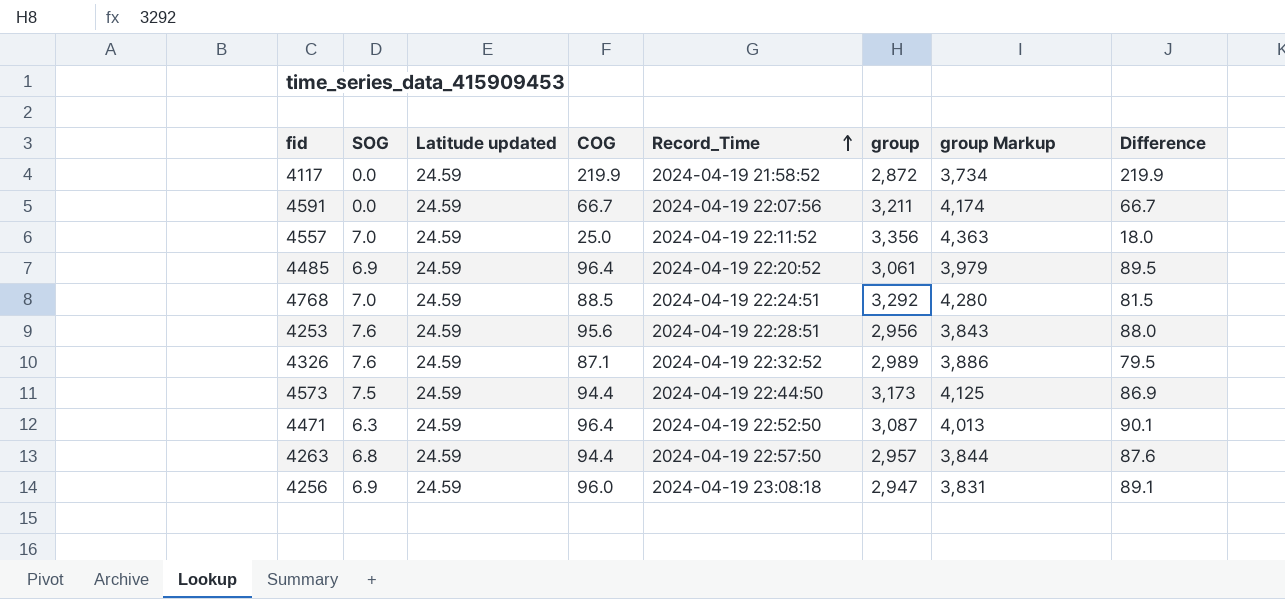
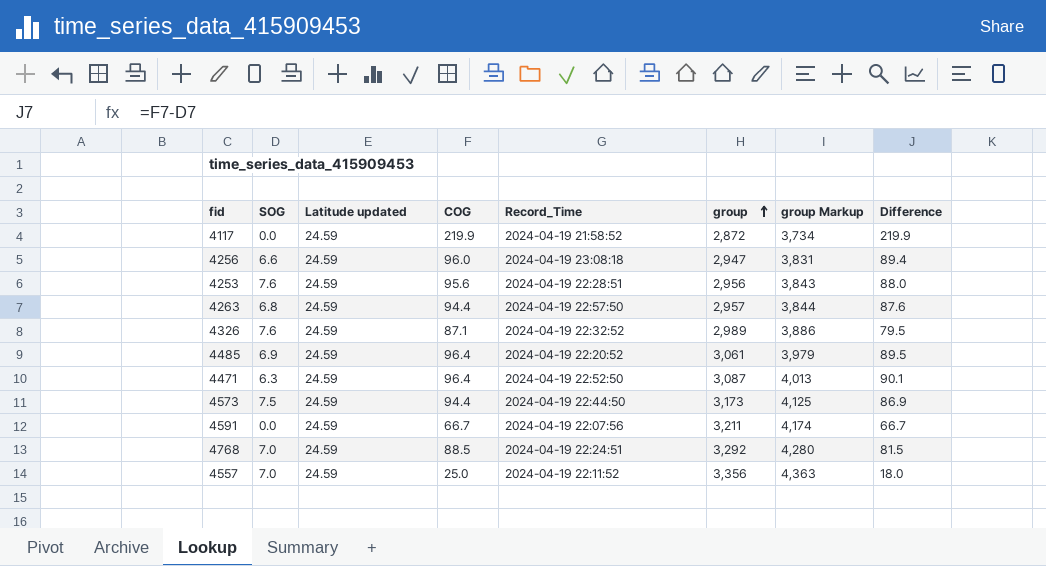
row order: Record_Time ascending -> group ascending
4256 | SOG: 6.9 -> 6.6
4256 | Difference: 89.1 -> 89.4

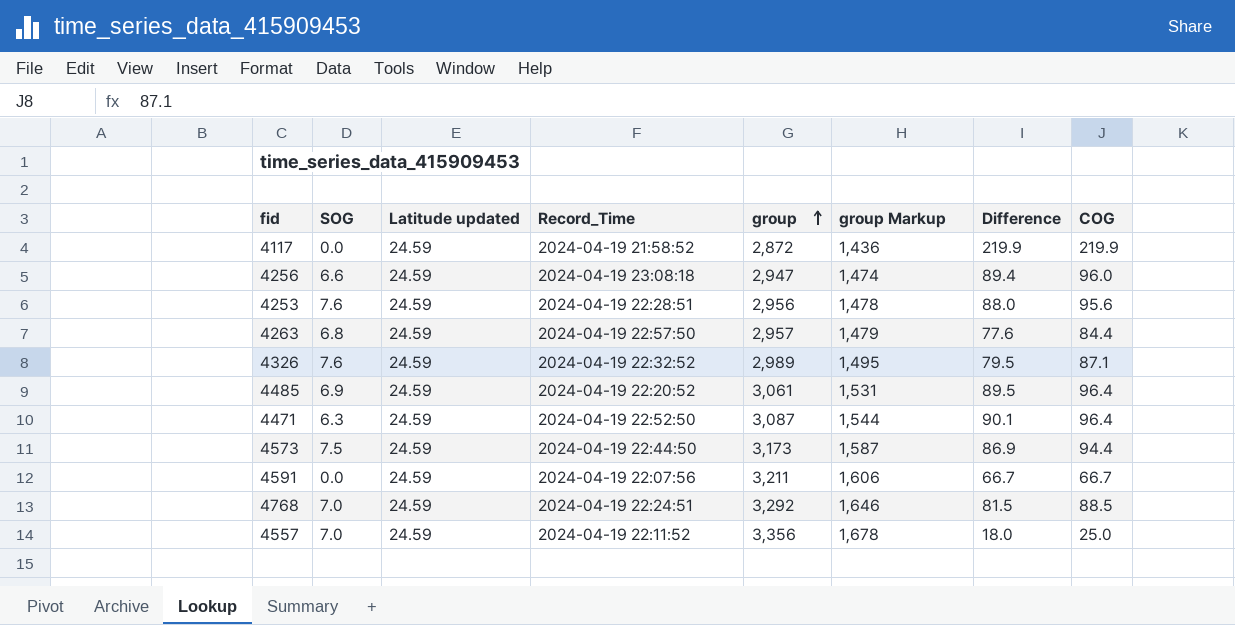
column group Markup | formula: [group] * 1.3 -> [group] * 0.5
column COG | position: 4 -> 8
4263 | Difference: 87.6 -> 77.6
4263 | COG: 94.4 -> 84.4

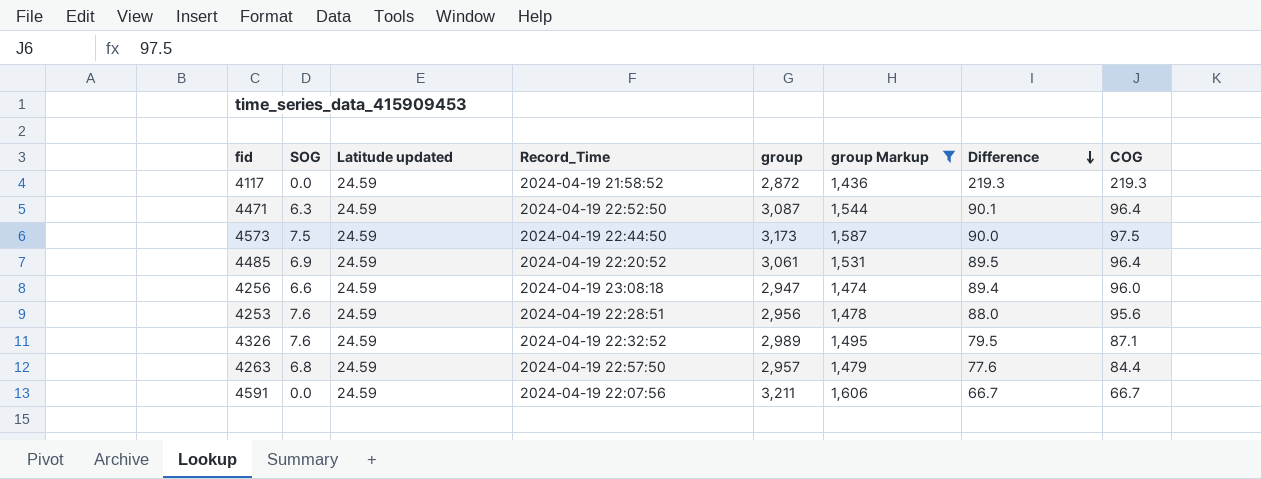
filter: none -> group Markup <= 1,606
row order: group ascending -> Difference descending
4117 | Difference: 219.9 -> 219.3
4117 | COG: 219.9 -> 219.3
4573 | Difference: 86.9 -> 90.0
4573 | COG: 94.4 -> 97.5

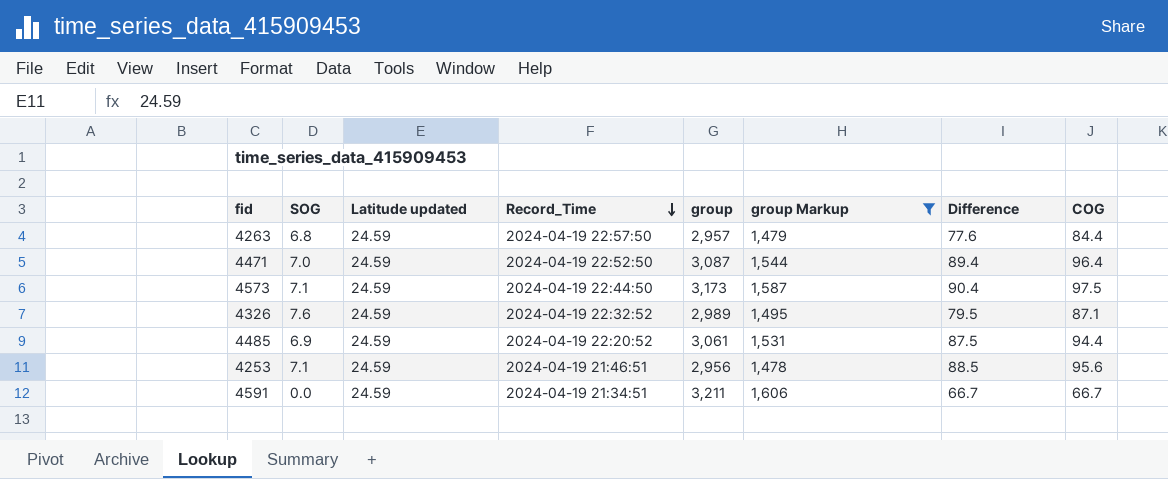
row order: Difference descending -> Record_Time descending
row 4117: 0.0 | 24.59 | 2024-04-19 21:58:52 | 2,872 | 1,436 | 219.3 | 219.3 -> none
row 4256: 6.6 | 24.59 | 2024-04-19 23:08:18 | 2,947 | 1,474 | 89.4 | 96.0 -> none
4471 | SOG: 6.3 -> 7.0
4471 | Difference: 90.1 -> 89.4
4573 | SOG: 7.5 -> 7.1
4573 | Difference: 90.0 -> 90.4
4485 | Difference: 89.5 -> 87.5
4485 | COG: 96.4 -> 94.4
4253 | SOG: 7.6 -> 7.1
4253 | Record_Time: 2024-04-19 22:28:51 -> 2024-04-19 21:46:51
4253 | Difference: 88.0 -> 88.5
4591 | Record_Time: 2024-04-19 22:07:56 -> 2024-04-19 21:34:51

